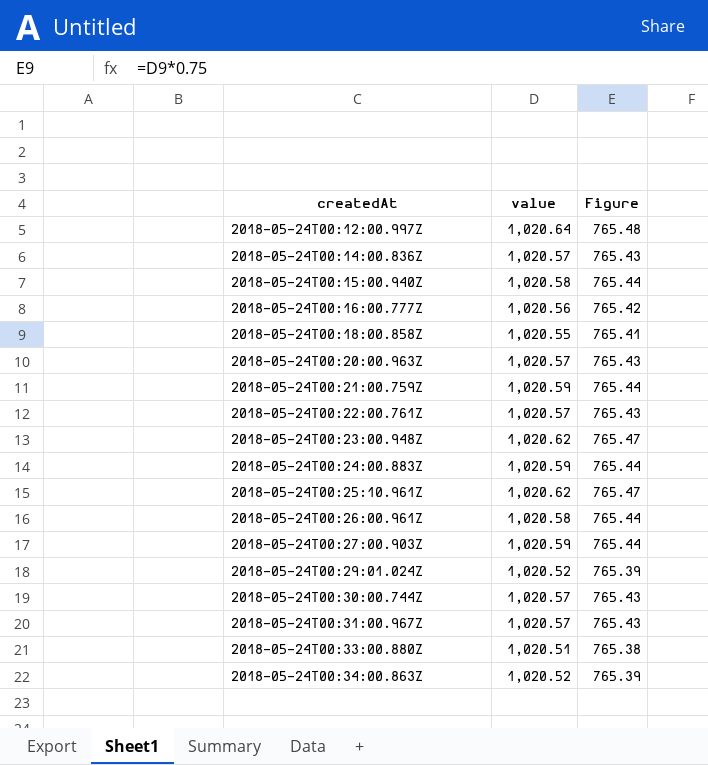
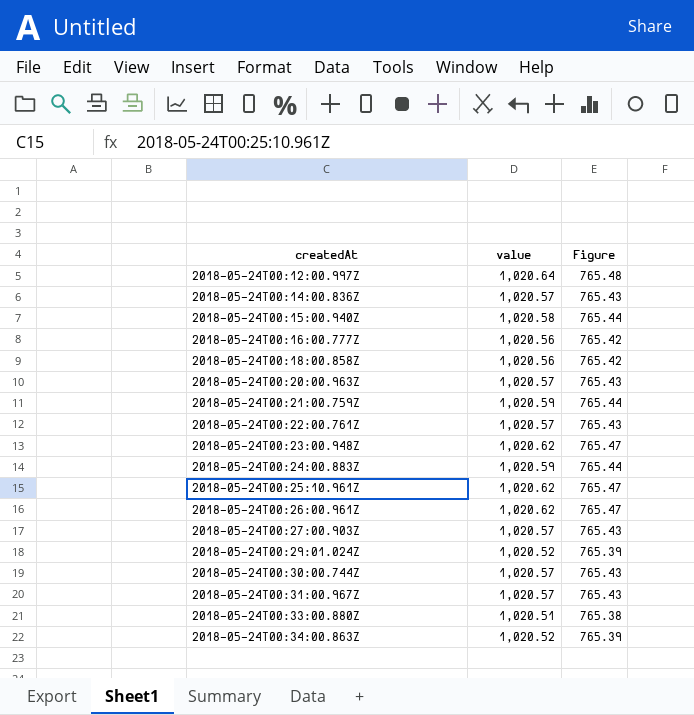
2018-05-24T00:18:00.858Z | value: 1,020.55 -> 1,020.56
2018-05-24T00:18:00.858Z | Figure: 765.41 -> 765.42
2018-05-24T00:26:00.961Z | value: 1,020.58 -> 1,020.62
2018-05-24T00:26:00.961Z | Figure: 765.44 -> 765.47
2018-05-24T00:27:00.903Z | value: 1,020.59 -> 1,020.57
2018-05-24T00:27:00.903Z | Figure: 765.44 -> 765.43

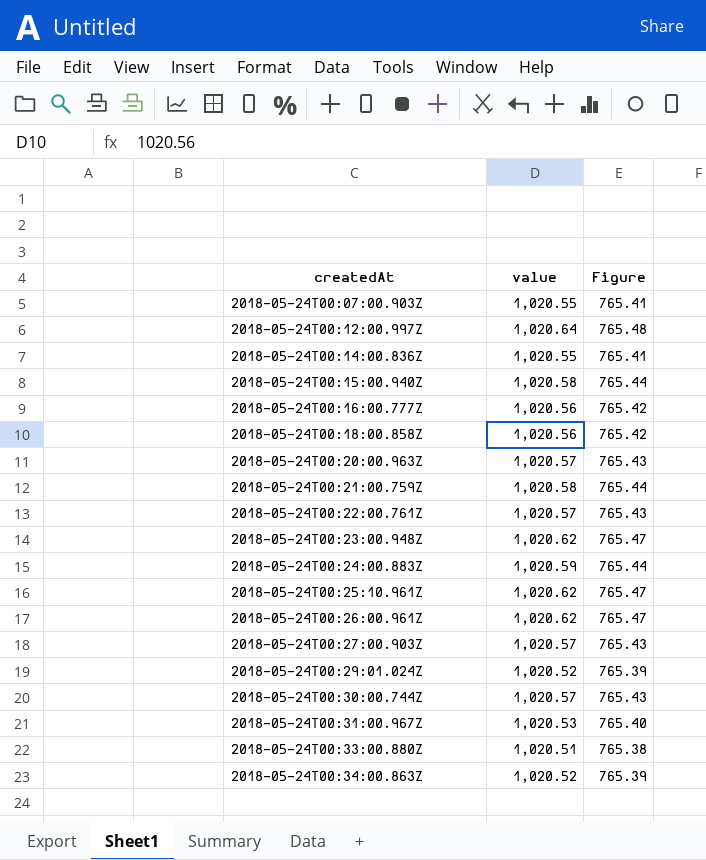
row 2018-05-24T00:07:00.903Z: none -> 1,020.55 | 765.41
2018-05-24T00:14:00.836Z | value: 1,020.57 -> 1,020.55
2018-05-24T00:14:00.836Z | Figure: 765.43 -> 765.41
2018-05-24T00:21:00.759Z | value: 1,020.59 -> 1,020.58
2018-05-24T00:31:00.967Z | value: 1,020.57 -> 1,020.53
2018-05-24T00:31:00.967Z | Figure: 765.43 -> 765.40

